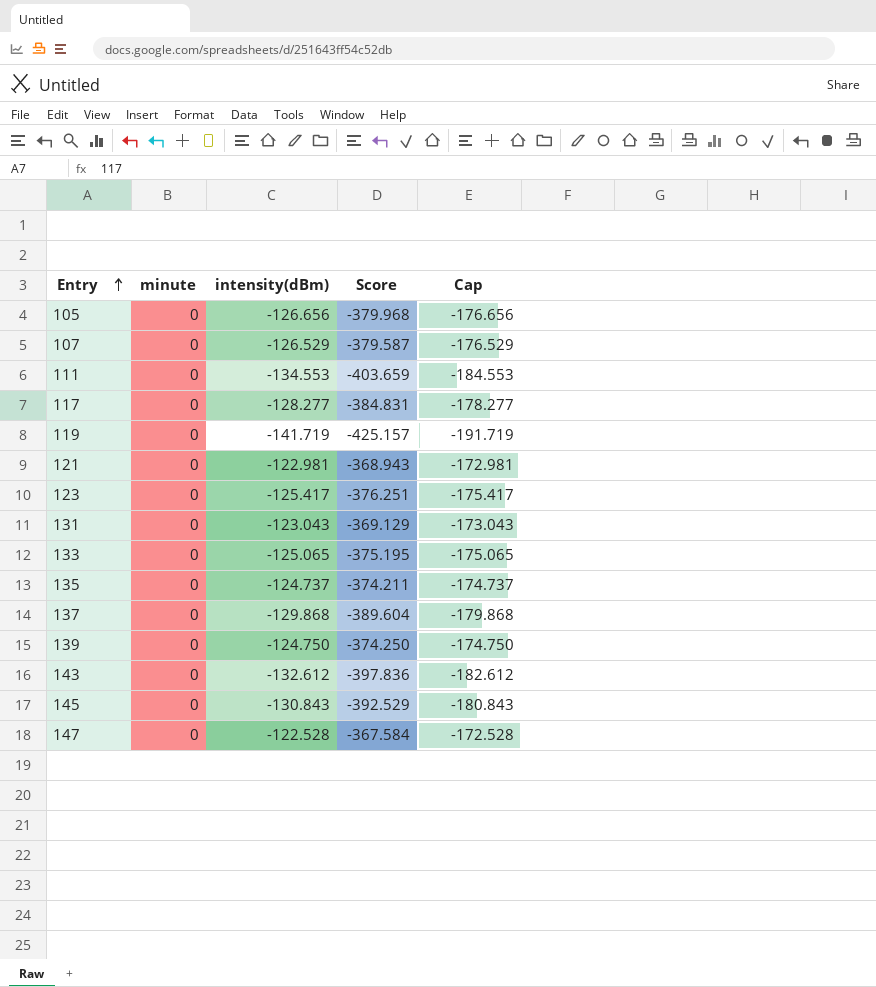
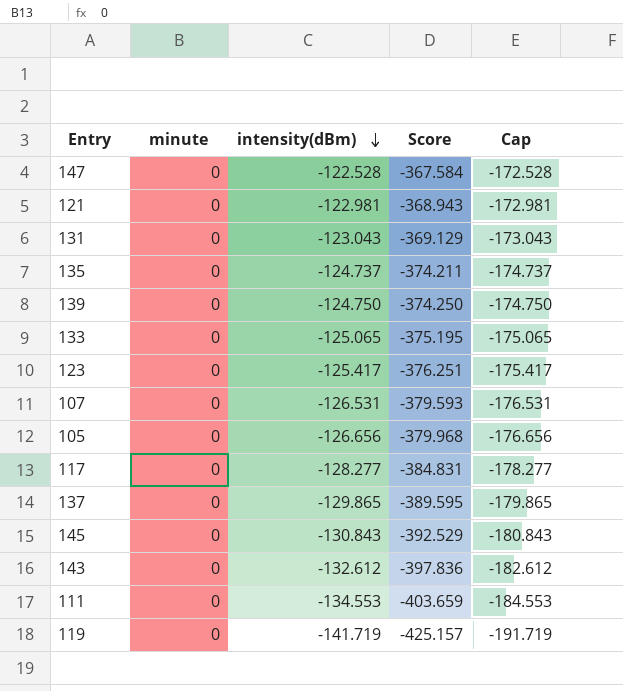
row order: Entry ascending -> intensity(dBm) descending
107 | intensity(dBm): -126.529 -> -126.531
107 | Score: -379.587 -> -379.593
107 | Cap: -176.529 -> -176.531
137 | intensity(dBm): -129.868 -> -129.865
137 | Score: -389.604 -> -389.595
137 | Cap: -179.868 -> -179.865

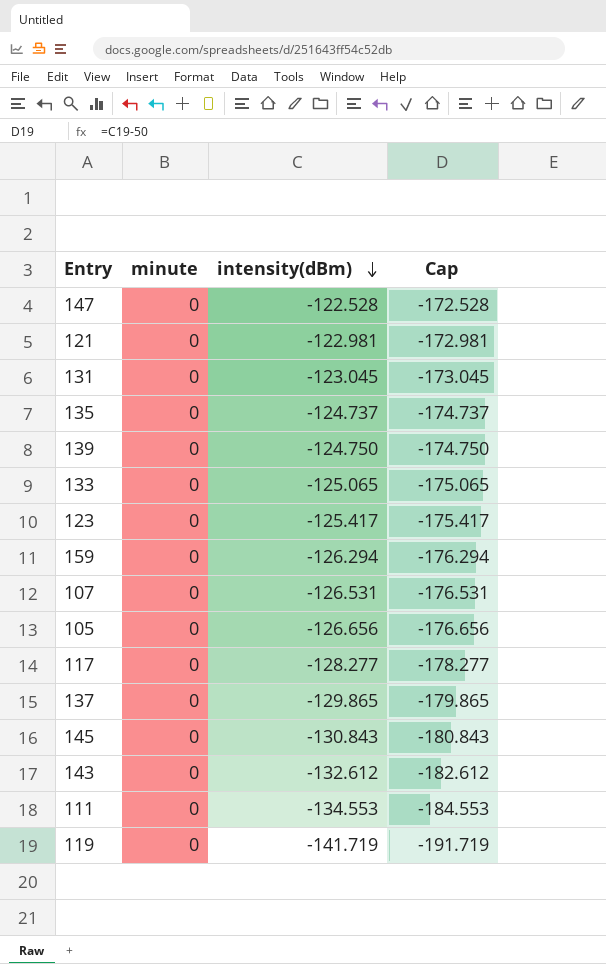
column Score | formula: [intensity(dBm)] * 3 -> none
131 | intensity(dBm): -123.043 -> -123.045
131 | Cap: -173.043 -> -173.045
row 159: none -> 0 | -126.294 | -176.294

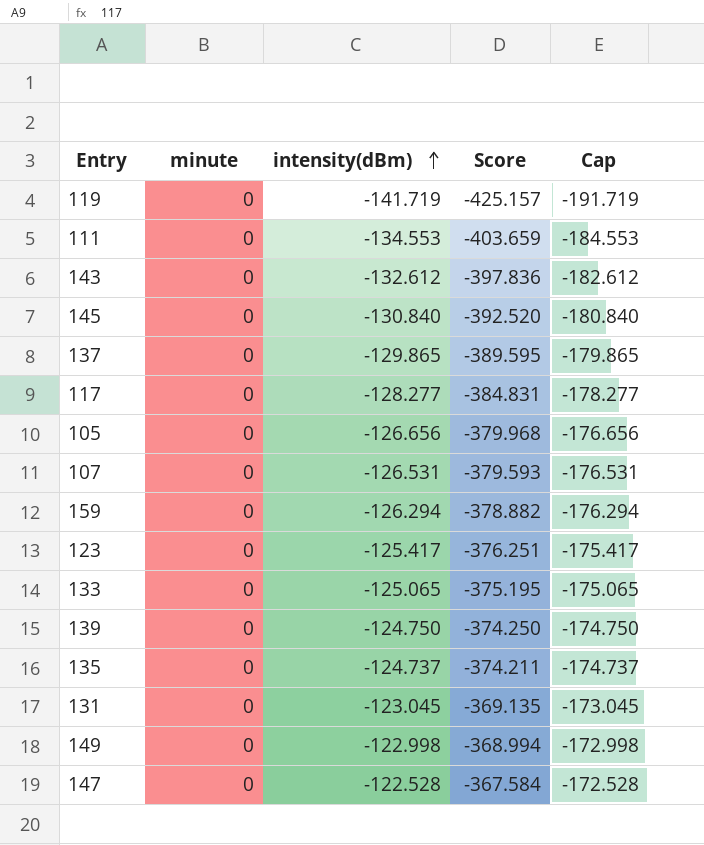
row order: intensity(dBm) descending -> intensity(dBm) ascending
column Score | formula: none -> [intensity(dBm)] * 3
row 121: 0 | -122.981 | -172.981 -> none
145 | intensity(dBm): -130.843 -> -130.840
145 | Cap: -180.843 -> -180.840
row 149: none -> 0 | -122.998 | -368.994 | -172.998

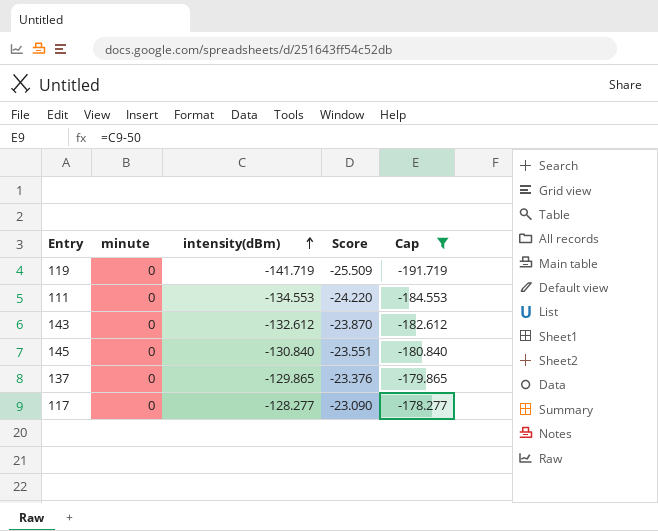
filter: none -> Cap <= -178.277
column Score | formula: [intensity(dBm)] * 3 -> [intensity(dBm)] * 0.18

